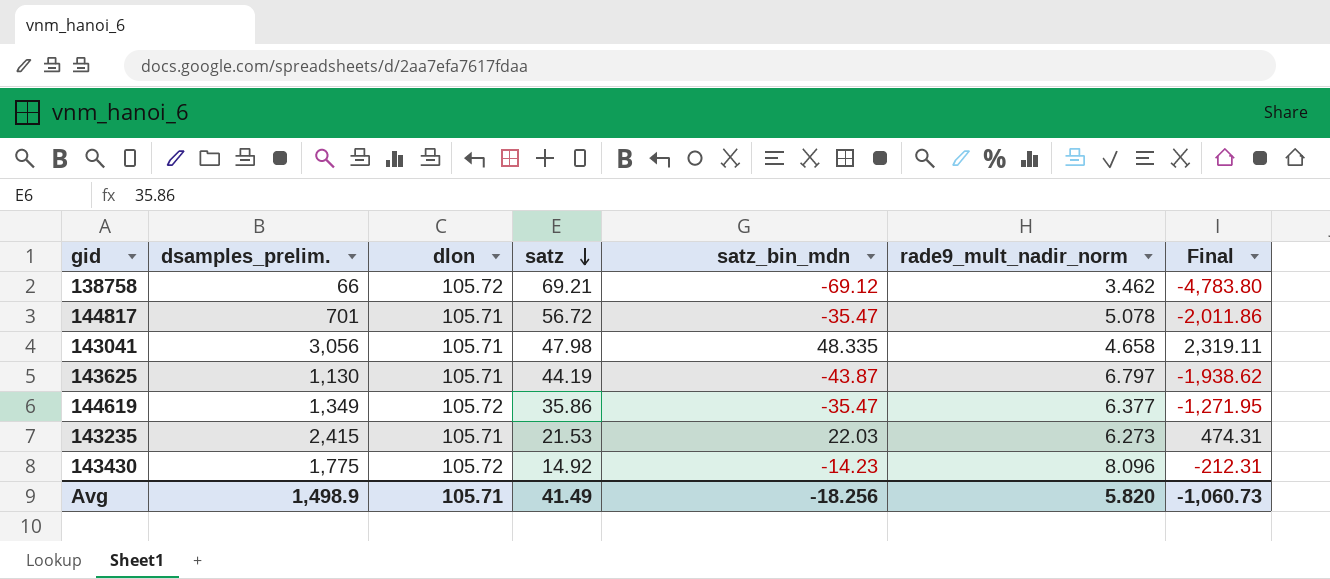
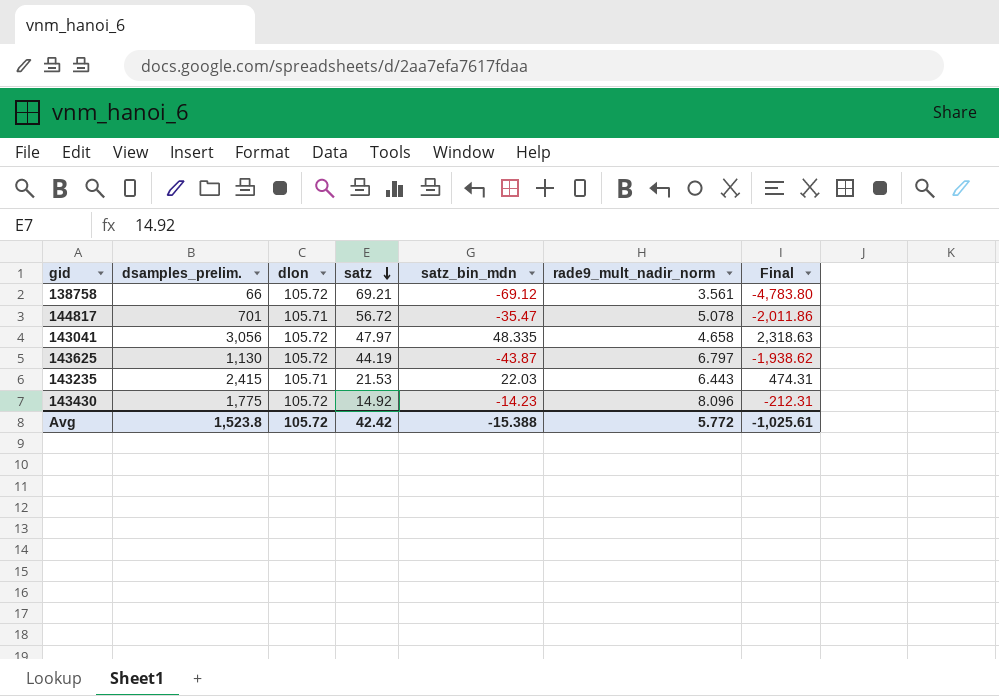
row 144619: 1,349 | 105.72 | 35.86 | -35.47 | 6.377 | -1,271.95 -> none
138758 | rade9_mult_nadir_norm: 3.462 -> 3.561
143041 | dlon: 105.71 -> 105.72
143041 | satz: 47.98 -> 47.97
143041 | Final: 2,319.11 -> 2,318.63
143625 | dlon: 105.71 -> 105.72
143235 | rade9_mult_nadir_norm: 6.273 -> 6.443
Avg | dsamples_prelim.: 1,498.9 -> 1,523.8
Avg | dlon: 105.71 -> 105.72
Avg | satz: 41.49 -> 42.42
Avg | satz_bin_mdn: -18.256 -> -15.388
Avg | rade9_mult_nadir_norm: 5.820 -> 5.772
Avg | Final: -1,060.73 -> -1,025.61

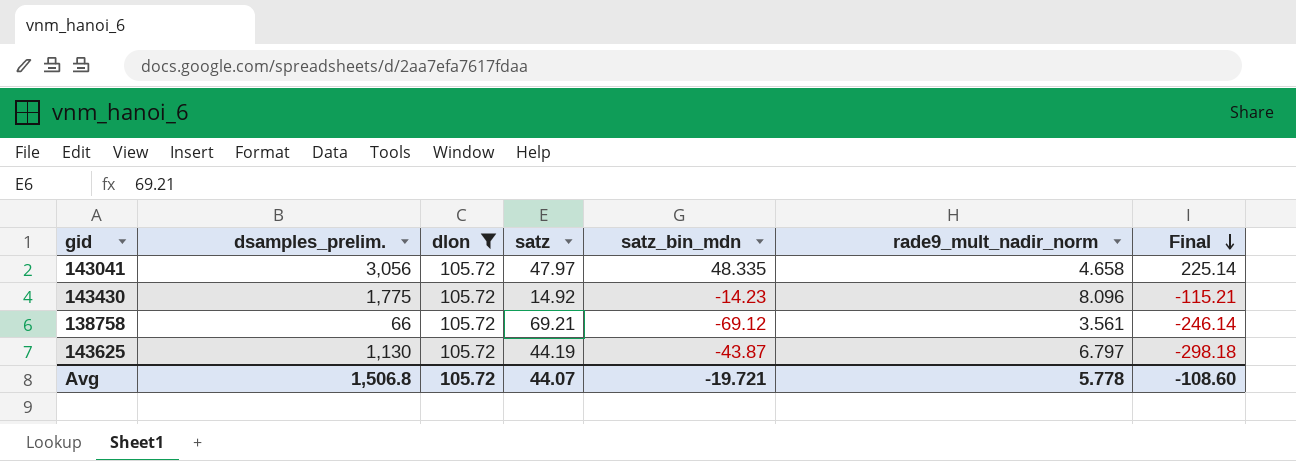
filter: none -> dlon = 105.72
row order: satz descending -> Final descending
column Final | formula: [satz] * [satz_bin_mdn] -> [satz_bin_mdn] * [rade9_mult_nadir_norm]
Avg | dsamples_prelim.: 1,523.8 -> 1,506.8
Avg | satz: 42.42 -> 44.07
Avg | satz_bin_mdn: -15.388 -> -19.721
Avg | rade9_mult_nadir_norm: 5.772 -> 5.778
Avg | Final: -1,025.61 -> -108.60

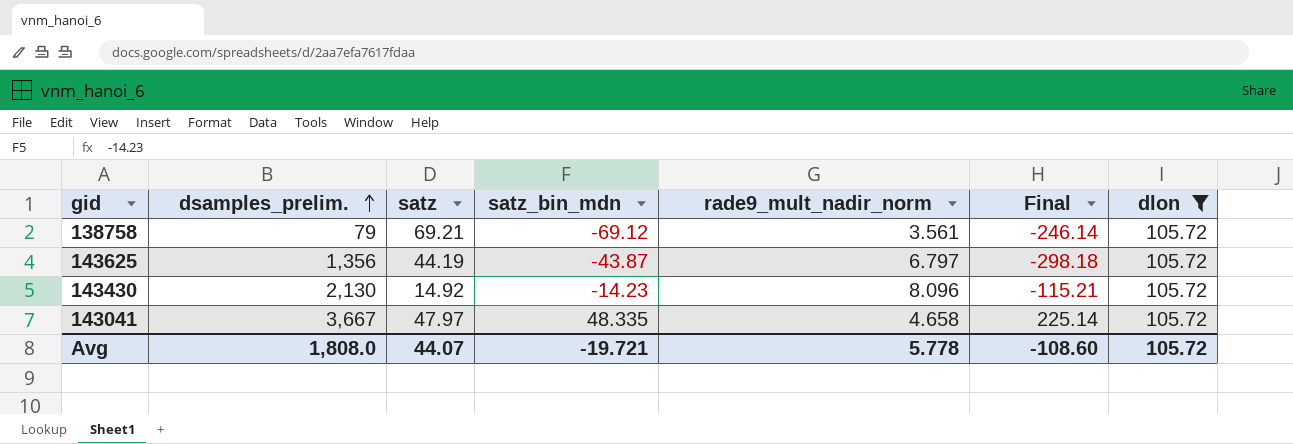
row order: Final descending -> dsamples_prelim. ascending
column dlon | position: 3 -> 7
138758 | dsamples_prelim.: 66 -> 79
143625 | dsamples_prelim.: 1,130 -> 1,356
143430 | dsamples_prelim.: 1,775 -> 2,130
143041 | dsamples_prelim.: 3,056 -> 3,667
Avg | dsamples_prelim.: 1,506.8 -> 1,808.0

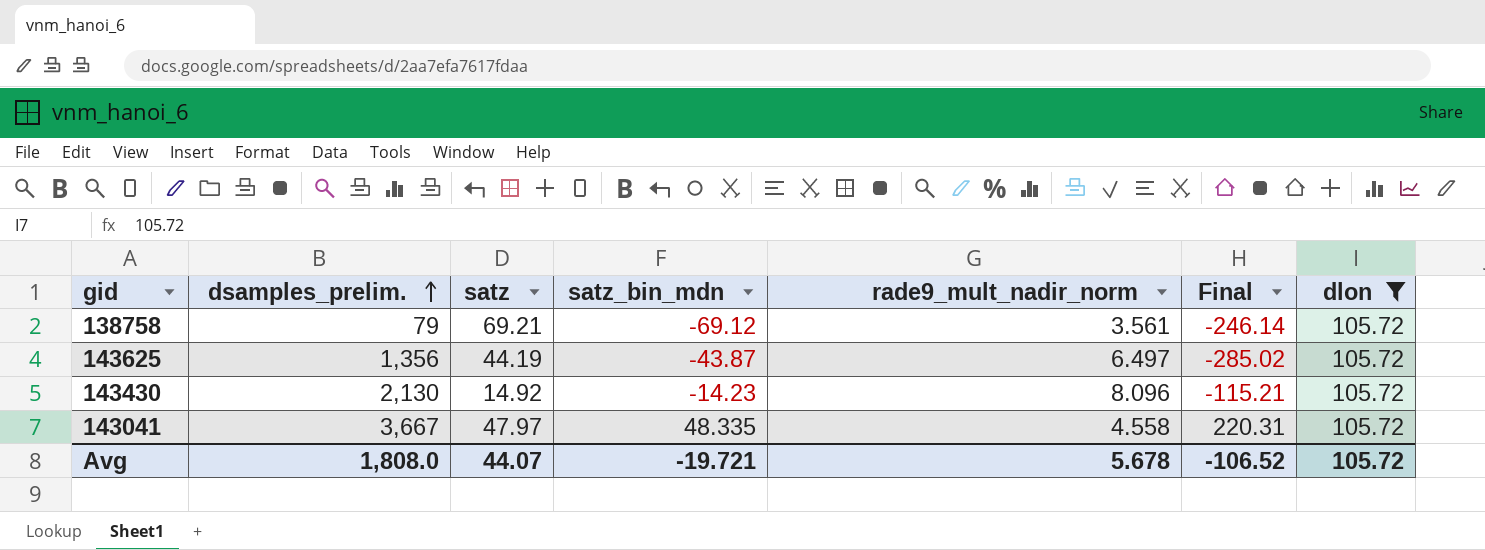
143625 | rade9_mult_nadir_norm: 6.797 -> 6.497
143625 | Final: -298.18 -> -285.02
143041 | rade9_mult_nadir_norm: 4.658 -> 4.558
143041 | Final: 225.14 -> 220.31
Avg | rade9_mult_nadir_norm: 5.778 -> 5.678
Avg | Final: -108.60 -> -106.52

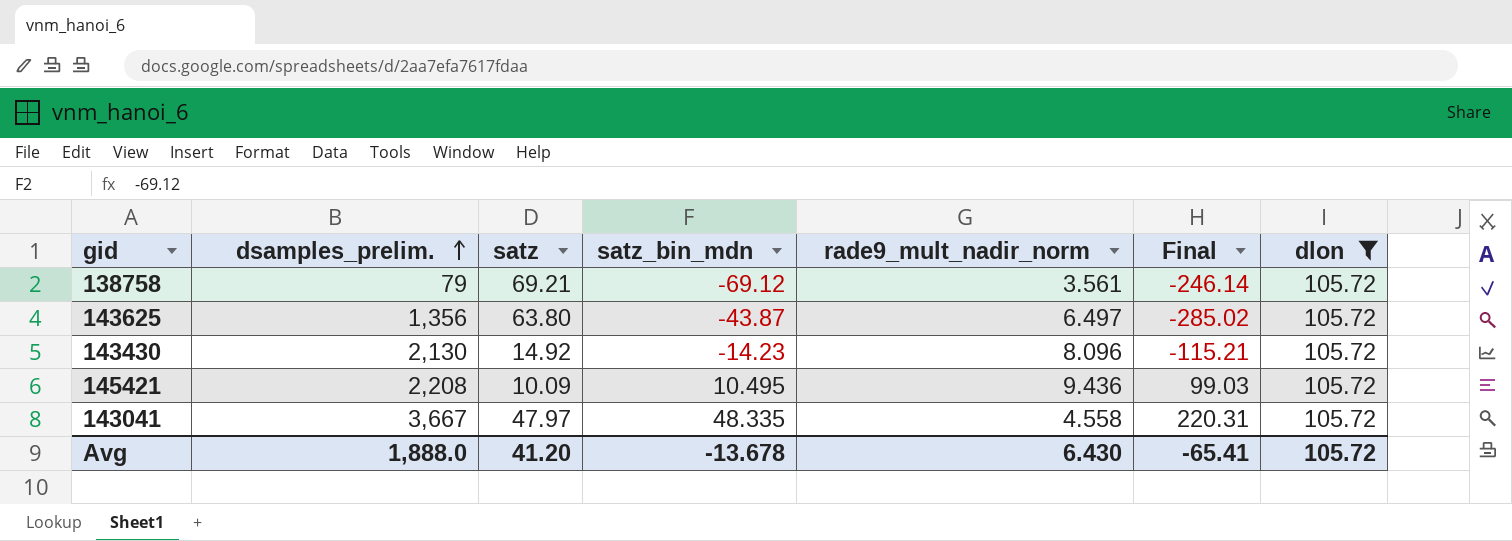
143625 | satz: 44.19 -> 63.80
row 145421: none -> 2,208 | 10.09 | 10.495 | 9.436 | 99.03 | 105.72
Avg | dsamples_prelim.: 1,808.0 -> 1,888.0
Avg | satz: 44.07 -> 41.20
Avg | satz_bin_mdn: -19.721 -> -13.678
Avg | rade9_mult_nadir_norm: 5.678 -> 6.430
Avg | Final: -106.52 -> -65.41

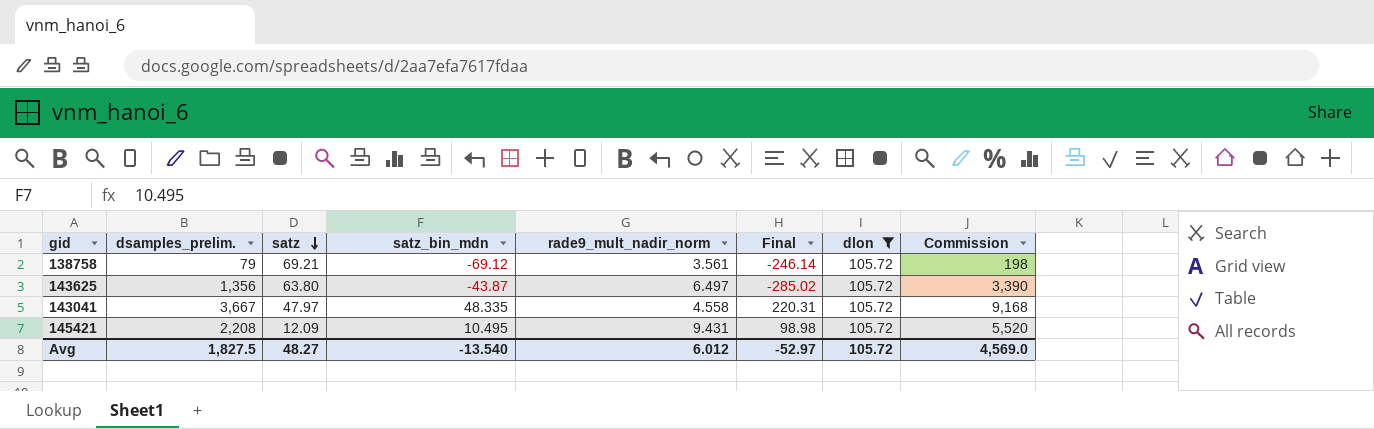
row order: dsamples_prelim. ascending -> satz descending
column Commission | formula: none -> [dsamples_prelim.] * 2.5
row 143430: 2,130 | 14.92 | -14.23 | 8.096 | -115.21 | 105.72 -> none
145421 | satz: 10.09 -> 12.09
145421 | rade9_mult_nadir_norm: 9.436 -> 9.431
145421 | Final: 99.03 -> 98.98
Avg | dsamples_prelim.: 1,888.0 -> 1,827.5
Avg | satz: 41.20 -> 48.27
Avg | satz_bin_mdn: -13.678 -> -13.540
Avg | rade9_mult_nadir_norm: 6.430 -> 6.012
Avg | Final: -65.41 -> -52.97

